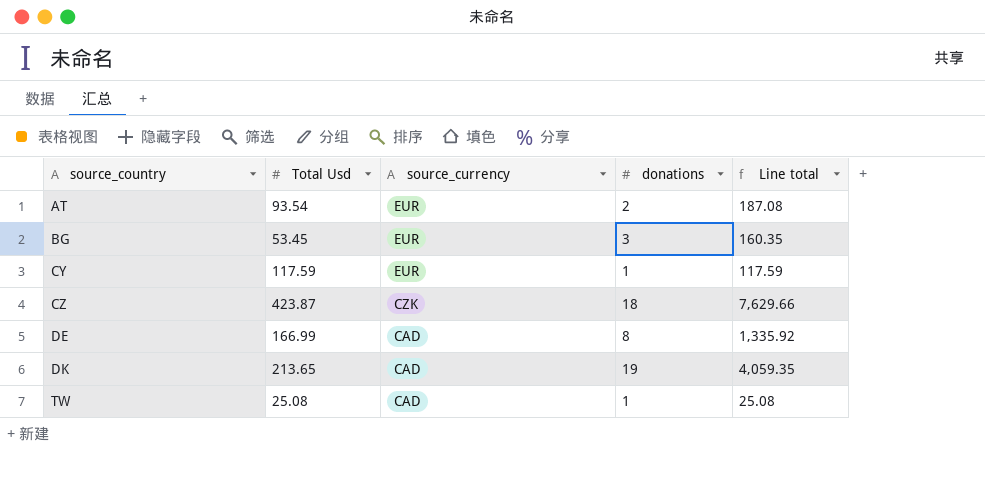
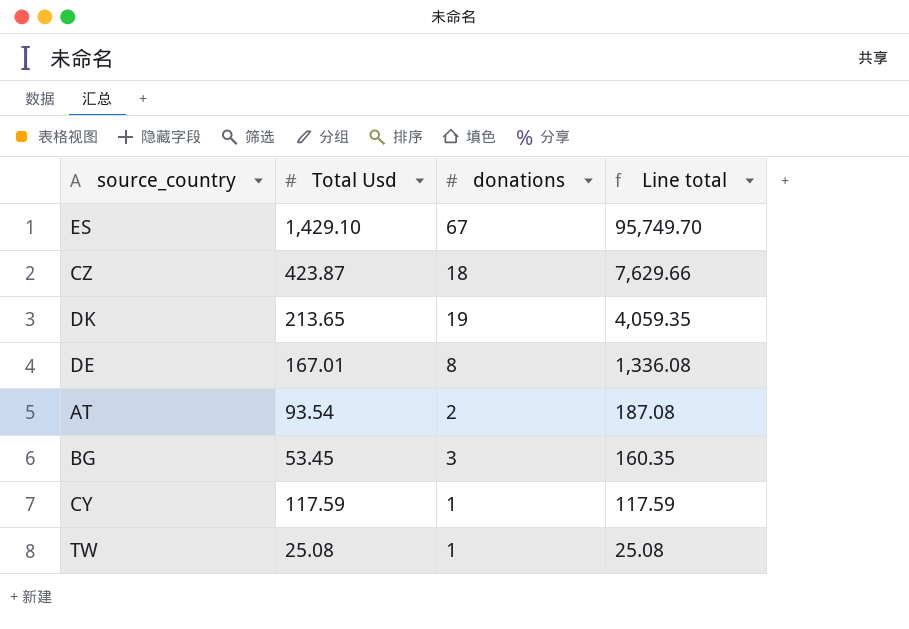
row order: source_country ascending -> Line total descending
column source_currency | position: 3 -> none
row ES: none -> 1,429.10 | 67 | 95,749.70
DE | Total Usd: 166.99 -> 167.01
DE | Line total: 1,335.92 -> 1,336.08

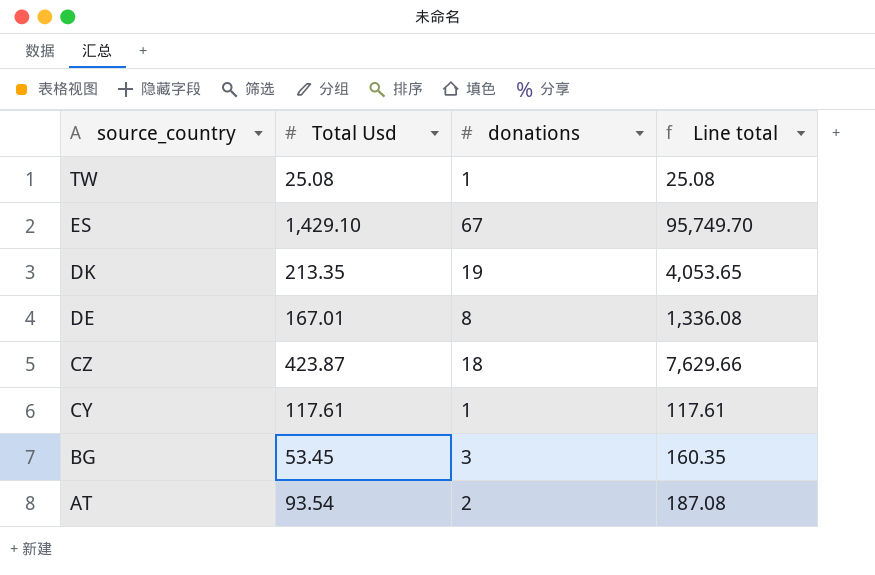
row order: Line total descending -> source_country descending
DK | Total Usd: 213.65 -> 213.35
DK | Line total: 4,059.35 -> 4,053.65
CY | Total Usd: 117.59 -> 117.61
CY | Line total: 117.59 -> 117.61

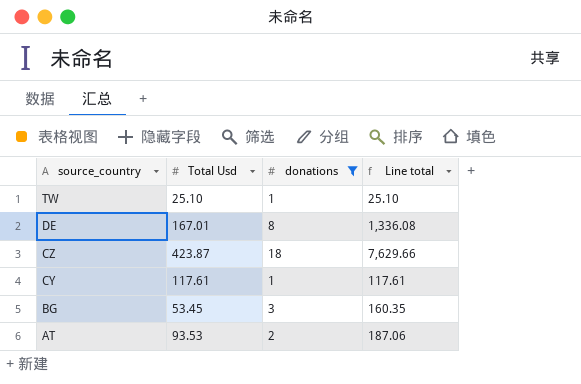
filter: none -> donations <= 18
TW | Total Usd: 25.08 -> 25.10
TW | Line total: 25.08 -> 25.10
AT | Total Usd: 93.54 -> 93.53
AT | Line total: 187.08 -> 187.06

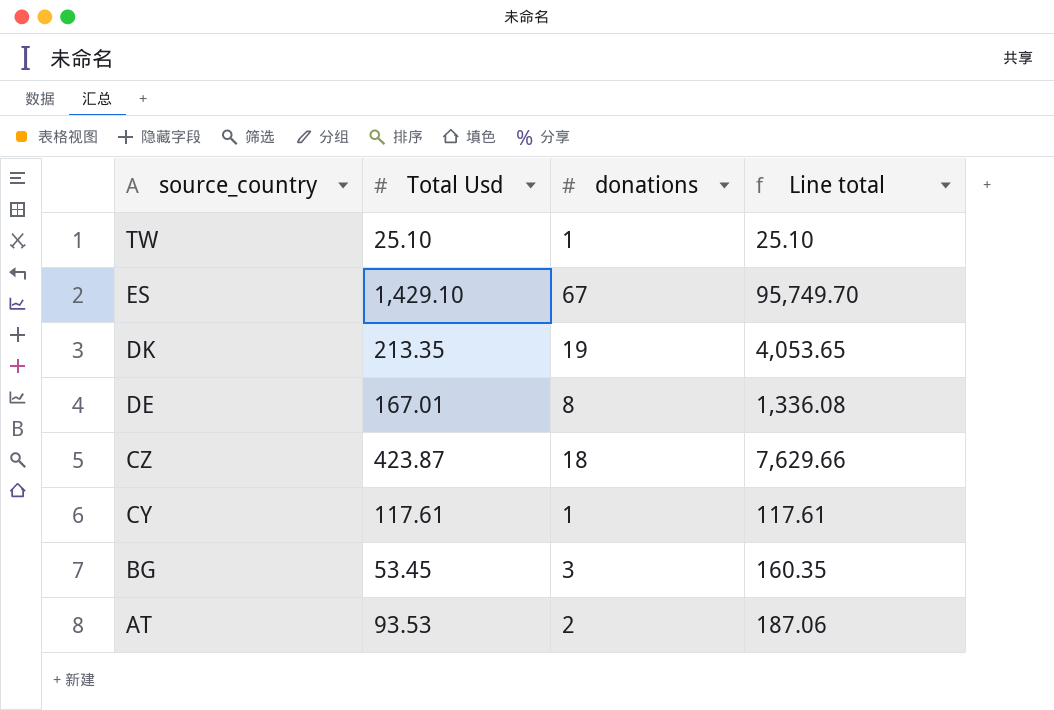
filter: donations <= 18 -> none

